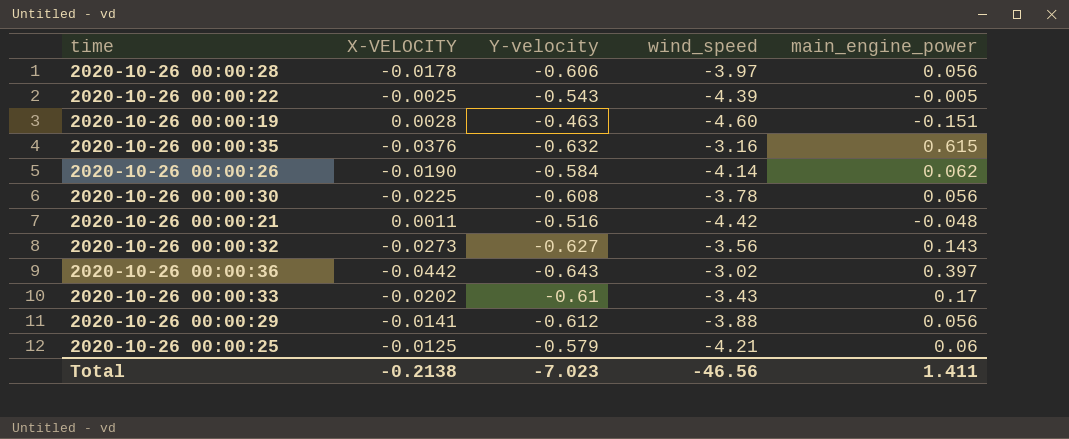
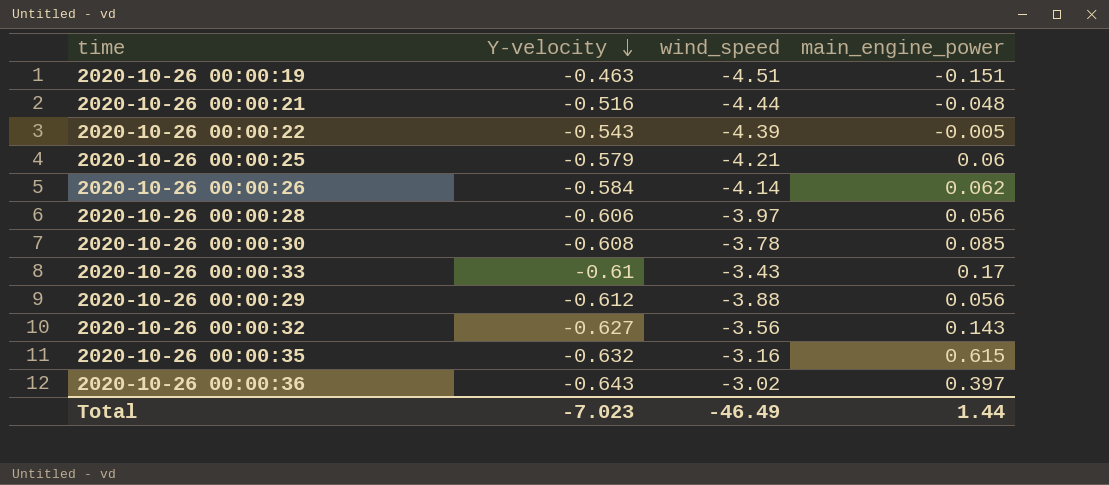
row order: none -> Y-velocity descending
column X-VELOCITY | position: 2 -> none
2020-10-26 00:00:19 | wind_speed: -4.60 -> -4.51
2020-10-26 00:00:21 | wind_speed: -4.42 -> -4.44
2020-10-26 00:00:30 | main_engine_power: 0.056 -> 0.085
Total | wind_speed: -46.56 -> -46.49
Total | main_engine_power: 1.411 -> 1.44

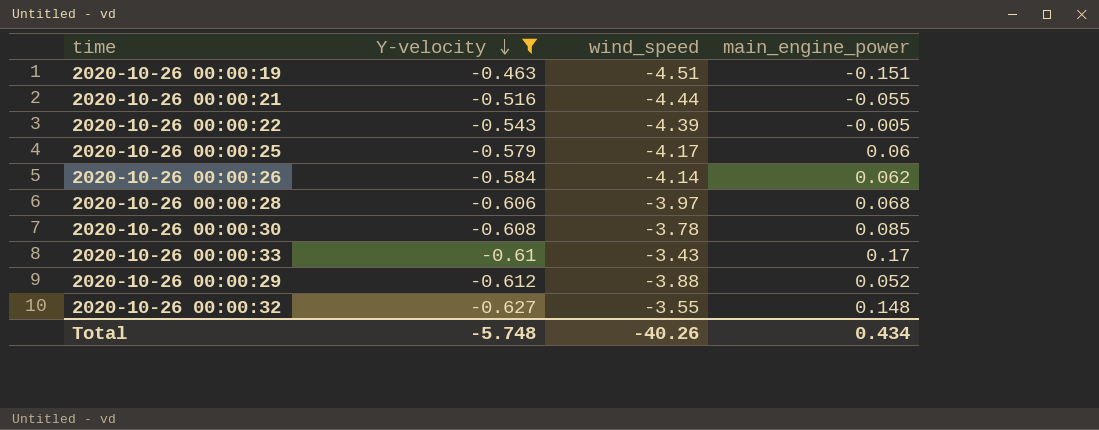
filter: none -> Y-velocity >= -0.627
2020-10-26 00:00:21 | main_engine_power: -0.048 -> -0.055
2020-10-26 00:00:25 | wind_speed: -4.21 -> -4.17
2020-10-26 00:00:28 | main_engine_power: 0.056 -> 0.068
2020-10-26 00:00:29 | main_engine_power: 0.056 -> 0.052
2020-10-26 00:00:32 | wind_speed: -3.56 -> -3.55
2020-10-26 00:00:32 | main_engine_power: 0.143 -> 0.148
Total | Y-velocity: -7.023 -> -5.748
Total | wind_speed: -46.49 -> -40.26
Total | main_engine_power: 1.44 -> 0.434

